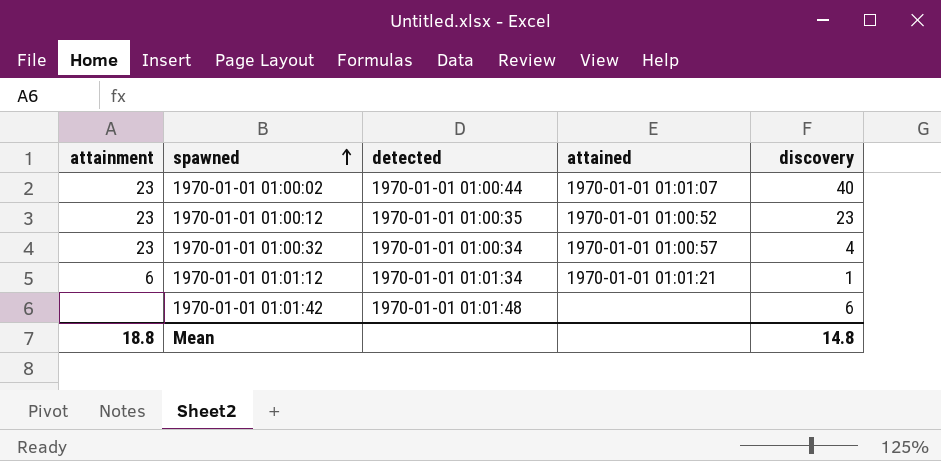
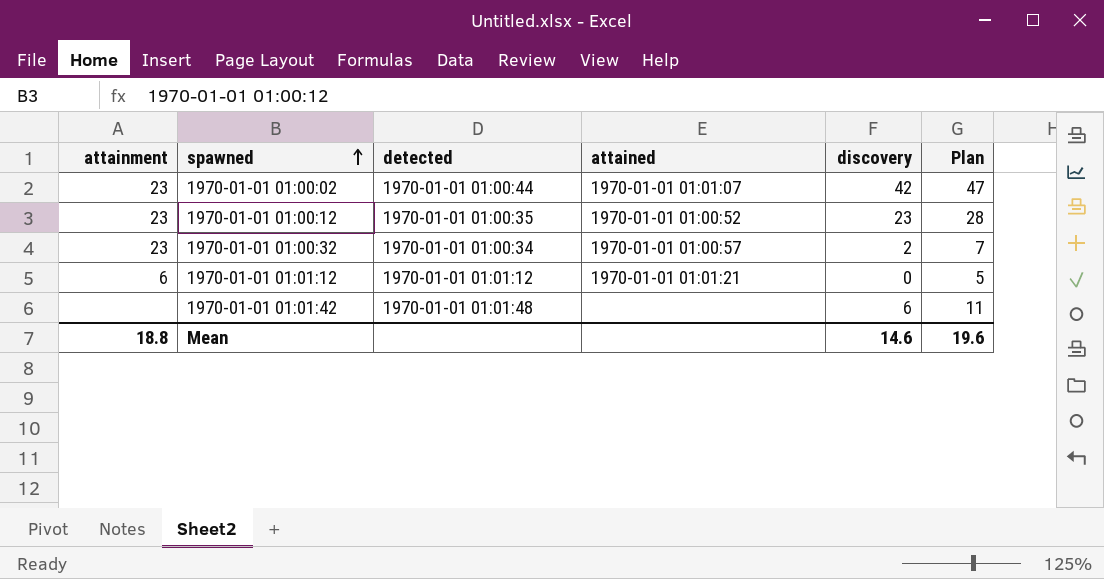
column Plan | formula: none -> [discovery] + 5
1970-01-01 01:00:02 | discovery: 40 -> 42
1970-01-01 01:00:32 | discovery: 4 -> 2
1970-01-01 01:01:12 | detected: 1970-01-01 01:01:34 -> 1970-01-01 01:01:12
1970-01-01 01:01:12 | discovery: 1 -> 0
Mean | discovery: 14.8 -> 14.6

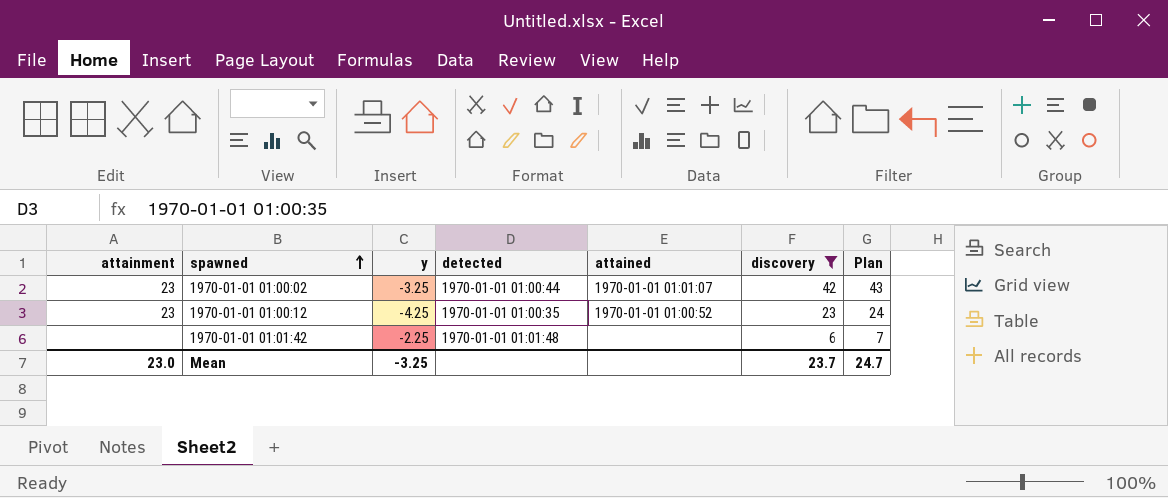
filter: none -> discovery >= 6
column y | position: none -> 3
column Plan | formula: [discovery] + 5 -> [discovery] + 1
Mean | attainment: 18.8 -> 23.0
Mean | discovery: 14.6 -> 23.7
Mean | Plan: 19.6 -> 24.7

